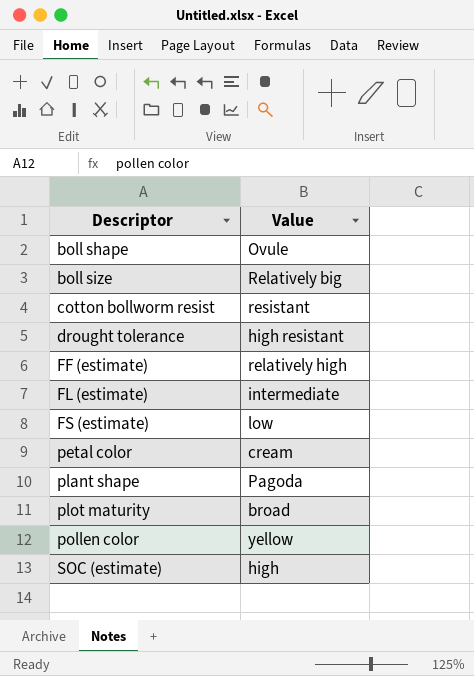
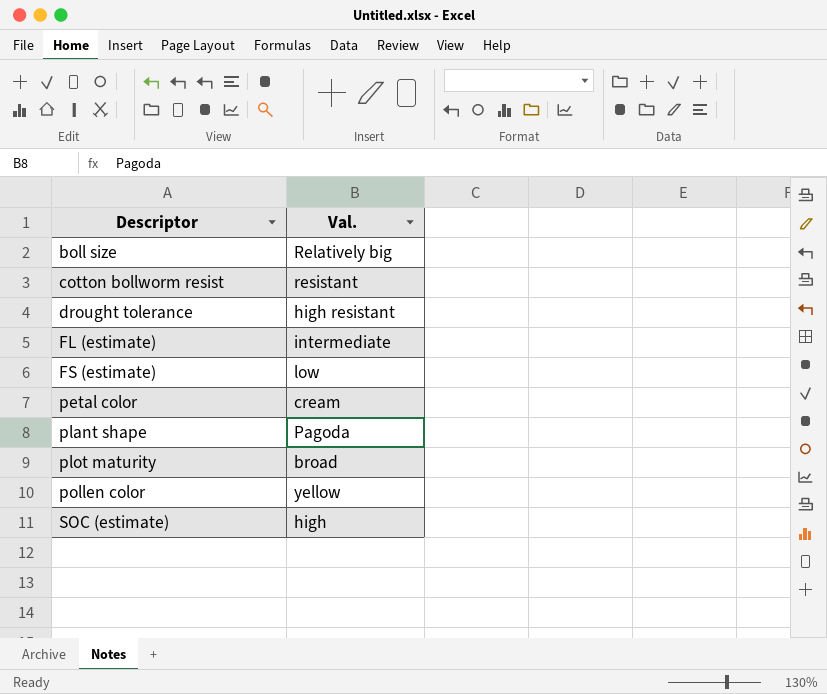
column name: Value -> Val.
row boll shape: Ovule -> none
row FF (estimate): relatively high -> none

